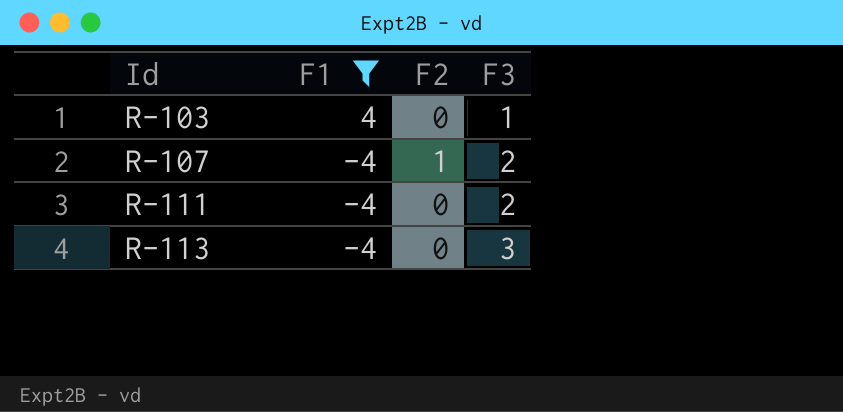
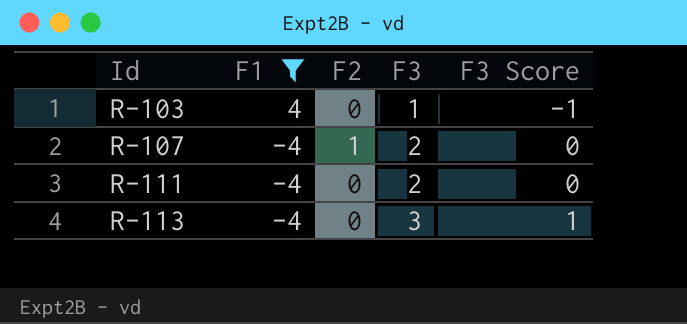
column F3 Score | formula: none -> [F3] - 2

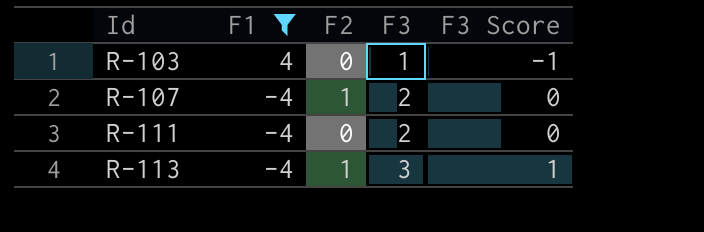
R-113 | F2: 0 -> 1

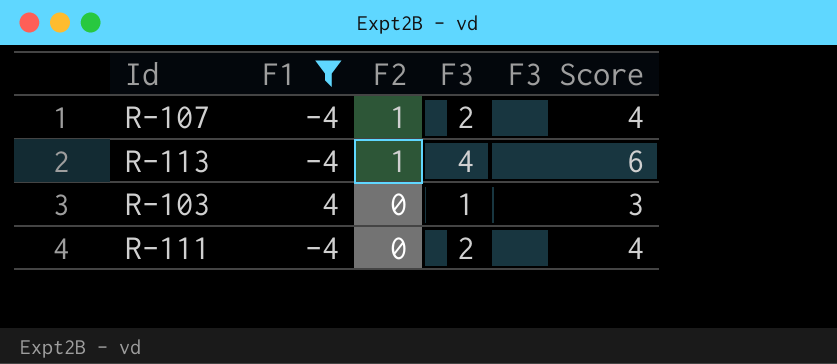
row order: Id ascending -> F2 descending
column F3 Score | formula: [F3] - 2 -> [F3] + 2
R-113 | F3: 3 -> 4

